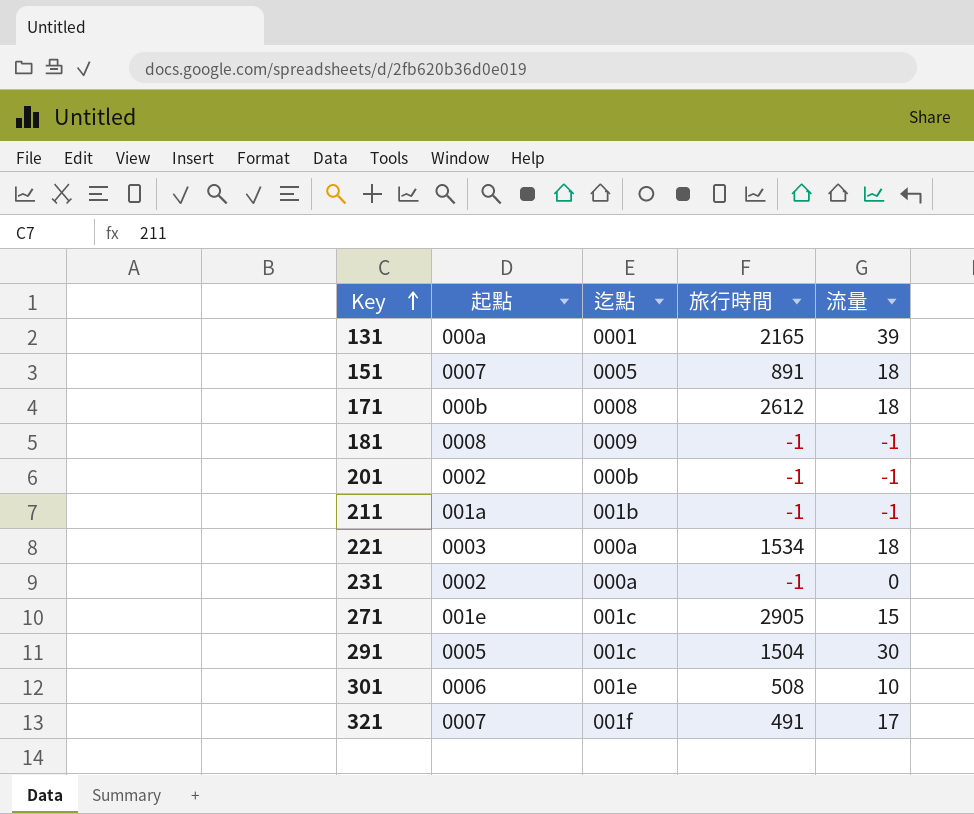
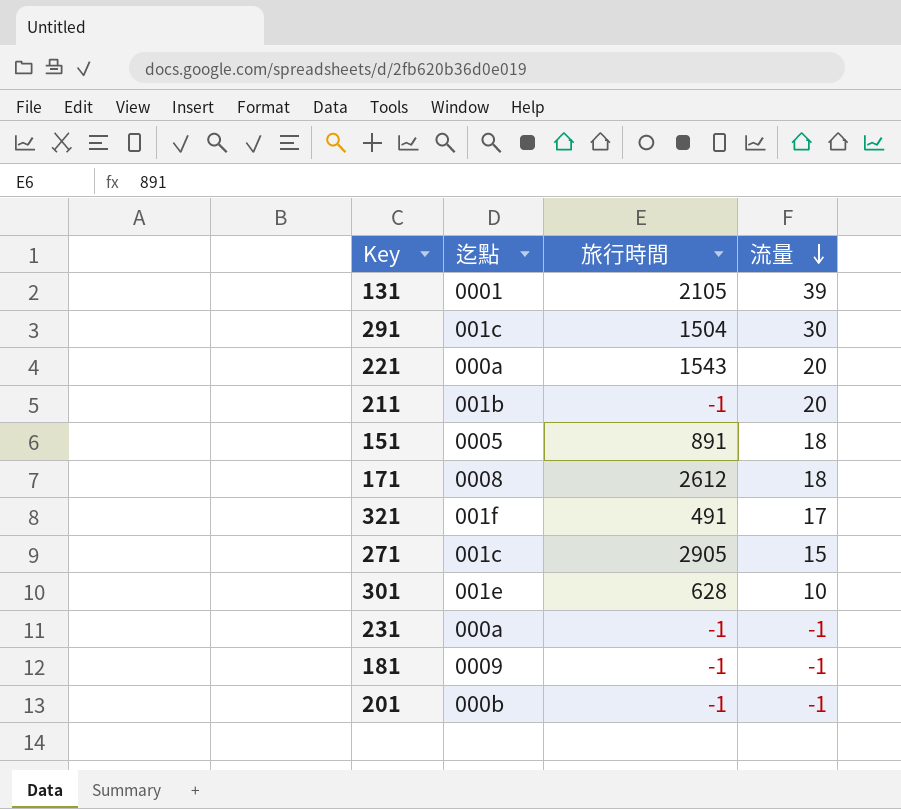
row order: Key ascending -> 流量 descending
column 起點 | position: 2 -> none
131 | 旅行時間: 2165 -> 2105
221 | 旅行時間: 1534 -> 1543
221 | 流量: 18 -> 20
211 | 流量: -1 -> 20
301 | 旅行時間: 508 -> 628
231 | 流量: 0 -> -1

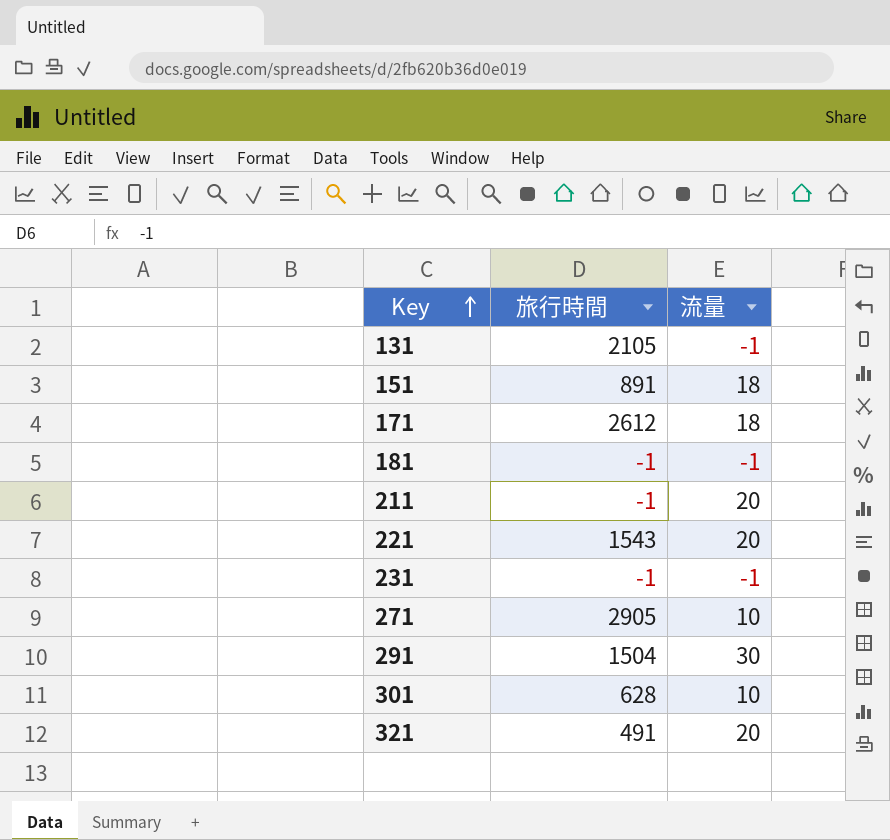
row order: 流量 descending -> Key ascending
column 迄點 | position: 2 -> none
row 201: 000b | -1 | -1 -> none
131 | 流量: 39 -> -1
271 | 流量: 15 -> 10
321 | 流量: 17 -> 20

